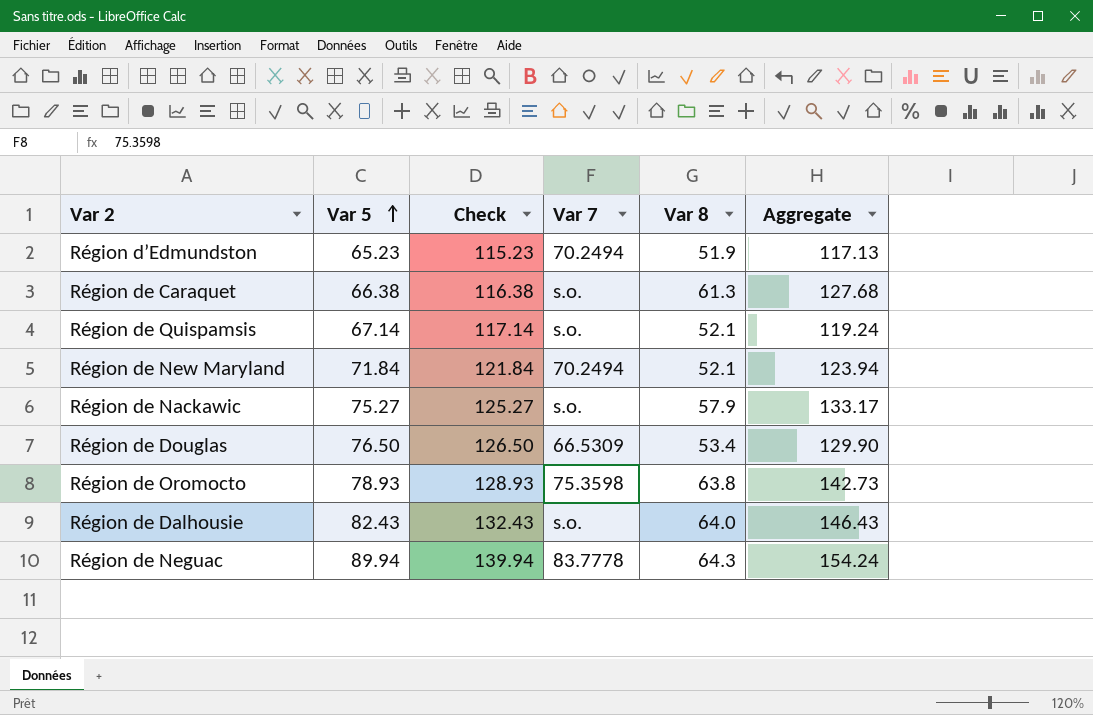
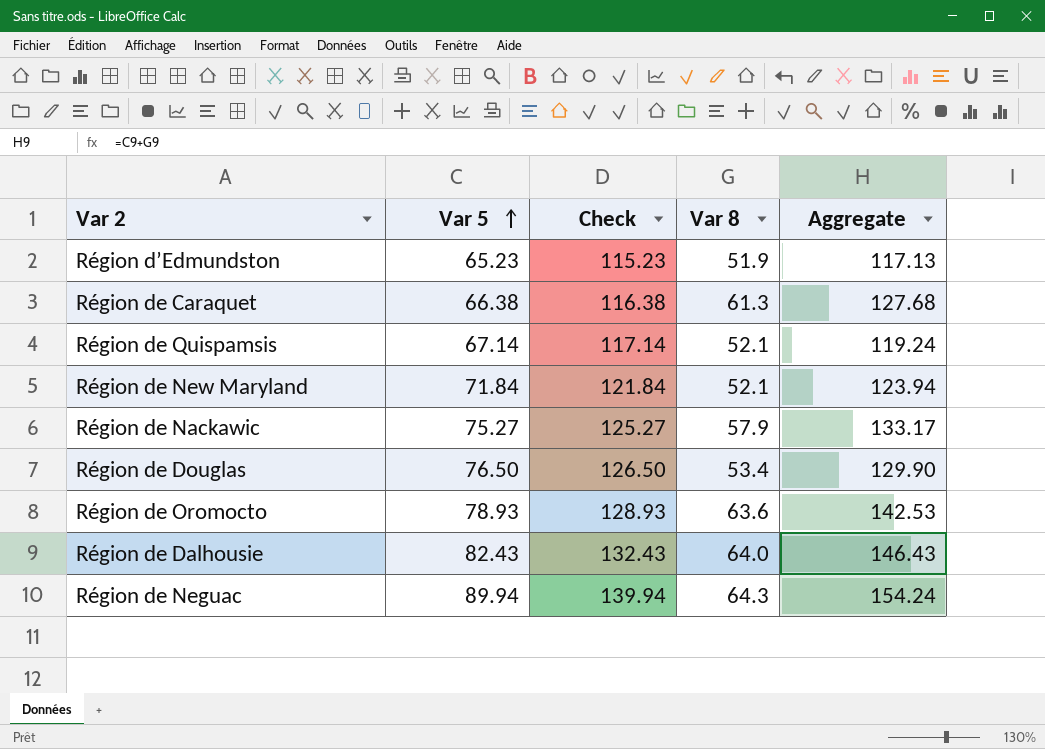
column Var 7 | position: 4 -> none
Région de Oromocto | Var 8: 63.8 -> 63.6
Région de Oromocto | Aggregate: 142.73 -> 142.53

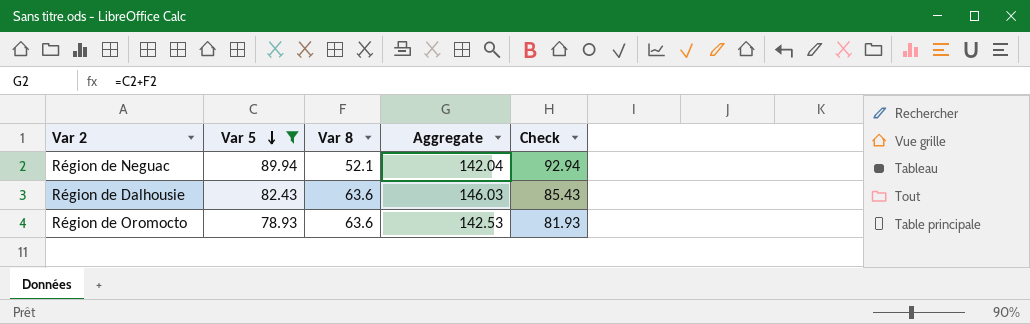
filter: none -> Var 5 >= 78.93
row order: Var 5 ascending -> Var 5 descending
column Check | formula: [Var 5] + 50 -> [Var 5] + 3
column Check | position: 3 -> 5
Région de Neguac | Var 8: 64.3 -> 52.1
Région de Neguac | Aggregate: 154.24 -> 142.04
Région de Dalhousie | Var 8: 64.0 -> 63.6
Région de Dalhousie | Aggregate: 146.43 -> 146.03

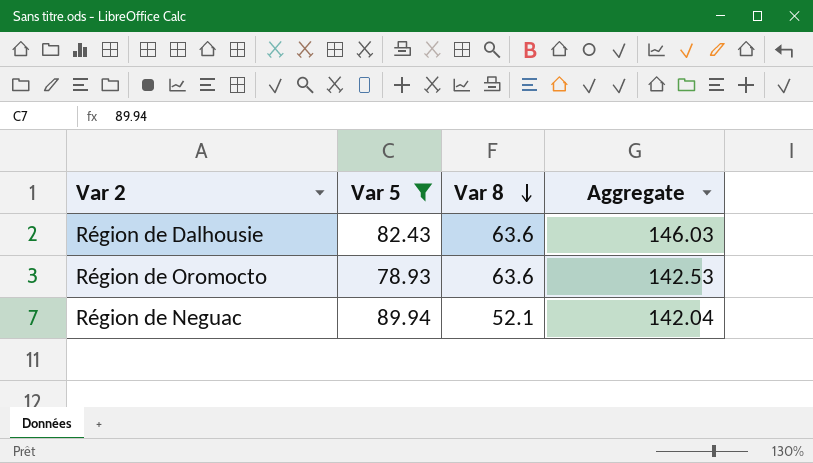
row order: Var 5 descending -> Var 8 descending
column Check | formula: [Var 5] + 3 -> none

